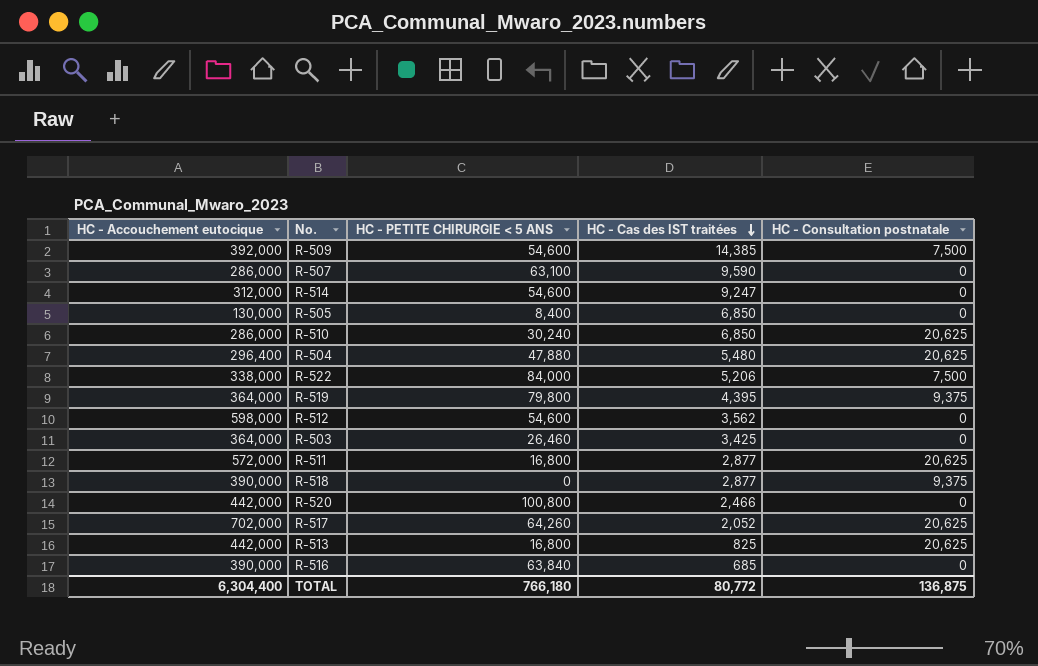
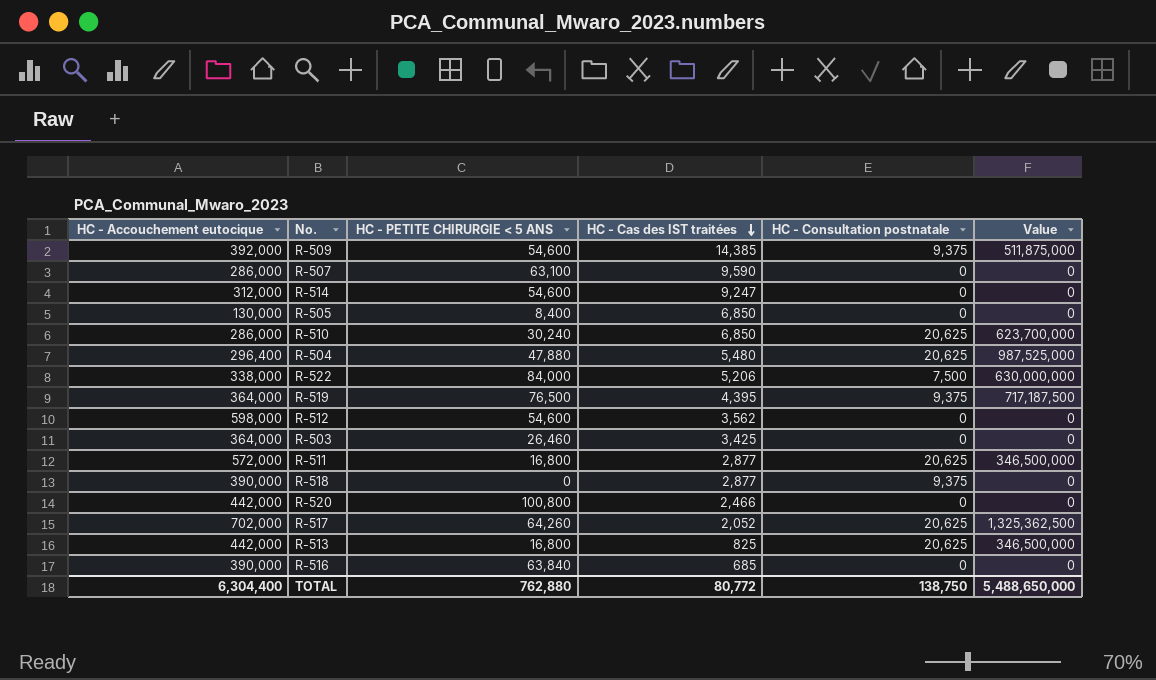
column Value | formula: none -> [HC - PETITE CHIRURGIE < 5 ANS] * [HC - Consultation postnatale]
R-509 | HC - Consultation postnatale: 7,500 -> 9,375
R-519 | HC - PETITE CHIRURGIE < 5 ANS: 79,800 -> 76,500
TOTAL | HC - PETITE CHIRURGIE < 5 ANS: 766,180 -> 762,880
TOTAL | HC - Consultation postnatale: 136,875 -> 138,750

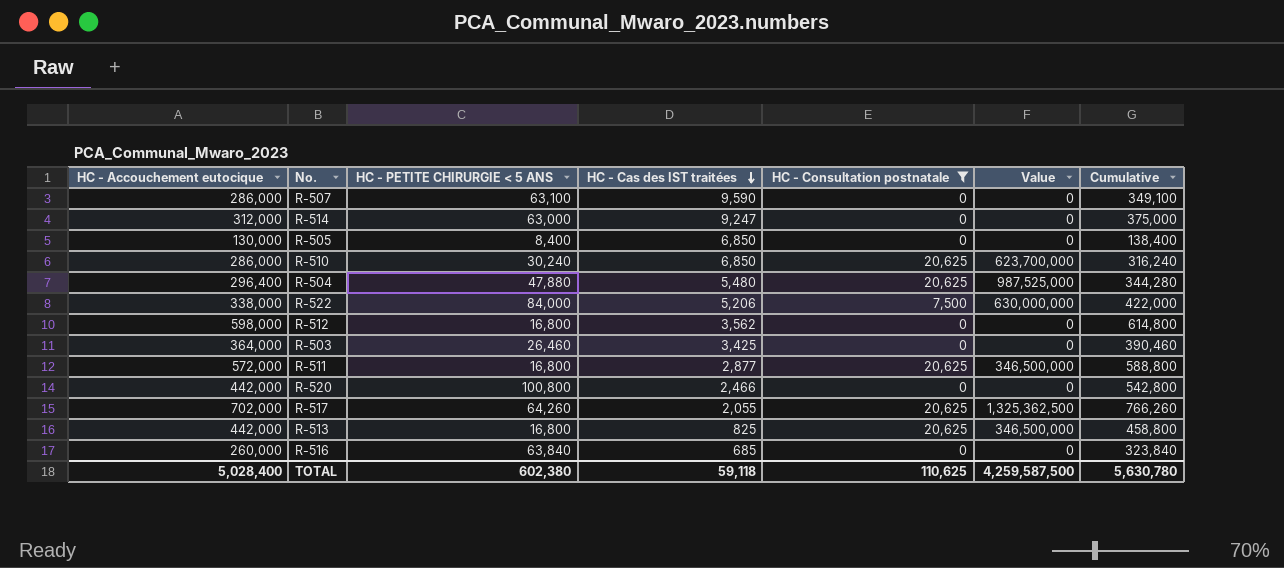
filter: none -> HC - Consultation postnatale != 9,375
column Cumulative | formula: none -> [HC - Accouchement eutocique] + [HC - PETITE CHIRURGIE < 5 ANS]
R-514 | HC - PETITE CHIRURGIE < 5 ANS: 54,600 -> 63,000
R-512 | HC - PETITE CHIRURGIE < 5 ANS: 54,600 -> 16,800
R-517 | HC - Cas des IST traitées: 2,052 -> 2,055
R-516 | HC - Accouchement eutocique: 390,000 -> 260,000
TOTAL | HC - Accouchement eutocique: 6,304,400 -> 5,028,400
TOTAL | HC - PETITE CHIRURGIE < 5 ANS: 762,880 -> 602,380
TOTAL | HC - Cas des IST traitées: 80,772 -> 59,118
TOTAL | HC - Consultation postnatale: 138,750 -> 110,625
TOTAL | Value: 5,488,650,000 -> 4,259,587,500

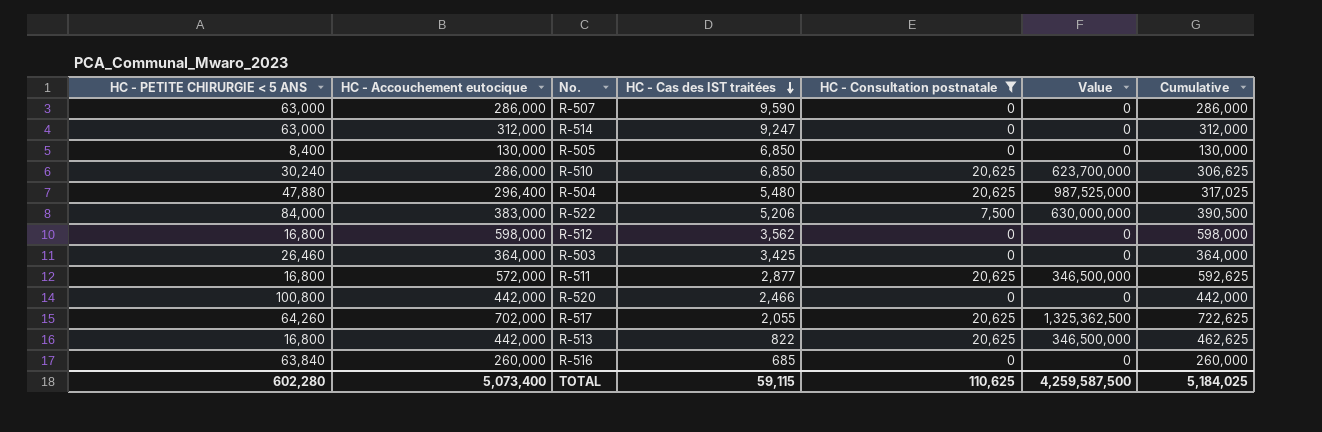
column HC - PETITE CHIRURGIE < 5 ANS | position: 3 -> 1
column Cumulative | formula: [HC - Accouchement eutocique] + [HC - PETITE CHIRURGIE < 5 ANS] -> [HC - Accouchement eutocique] + [HC - Consultation postnatale]
R-507 | HC - PETITE CHIRURGIE < 5 ANS: 63,100 -> 63,000
R-522 | HC - Accouchement eutocique: 338,000 -> 383,000
R-513 | HC - Cas des IST traitées: 825 -> 822
TOTAL | HC - PETITE CHIRURGIE < 5 ANS: 602,380 -> 602,280
TOTAL | HC - Accouchement eutocique: 5,028,400 -> 5,073,400
TOTAL | HC - Cas des IST traitées: 59,118 -> 59,115
TOTAL | Cumulative: 5,630,780 -> 5,184,025

